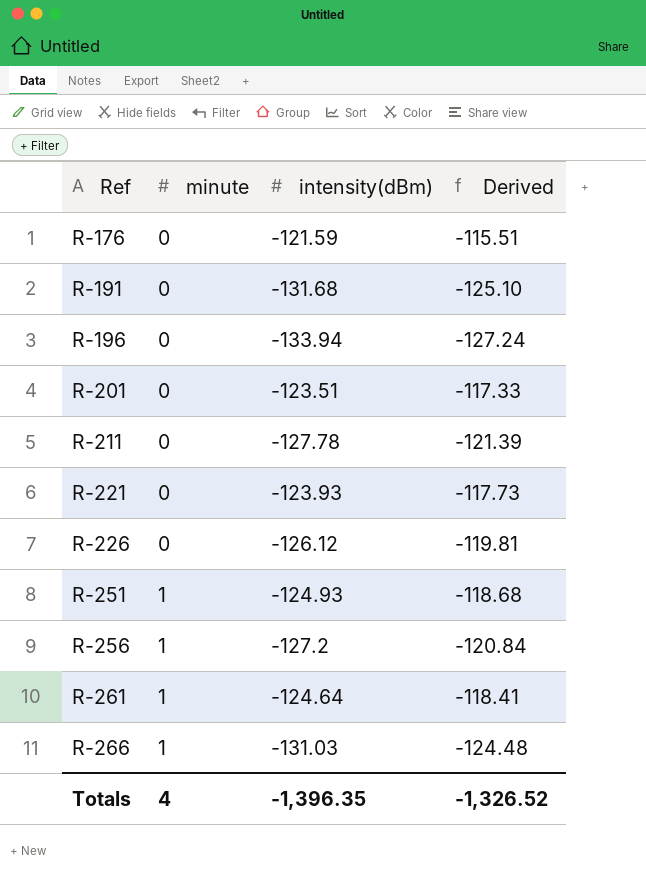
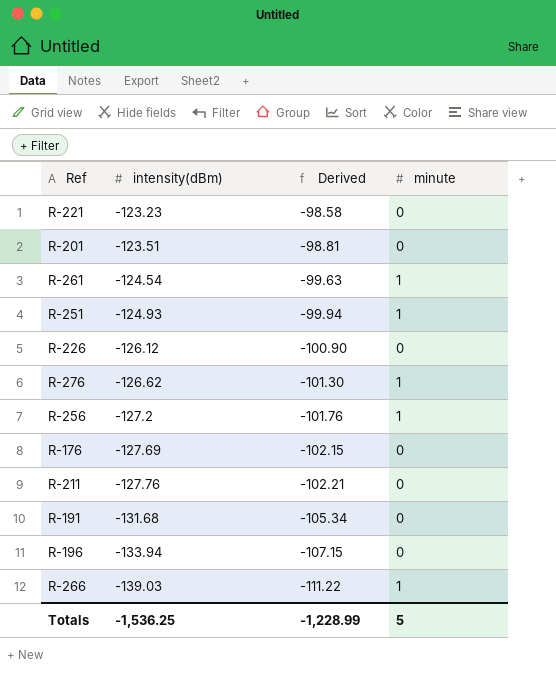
row order: Ref ascending -> intensity(dBm) descending
column Derived | formula: [intensity(dBm)] * 0.95 -> [intensity(dBm)] * 0.8
column minute | position: 2 -> 4
R-221 | intensity(dBm): -123.93 -> -123.23
R-261 | intensity(dBm): -124.64 -> -124.54
row R-276: none -> -126.62 | -101.30 | 1
R-176 | intensity(dBm): -121.59 -> -127.69
R-211 | intensity(dBm): -127.78 -> -127.76
R-266 | intensity(dBm): -131.03 -> -139.03
Totals | intensity(dBm): -1,396.35 -> -1,536.25
Totals | Derived: -1,326.52 -> -1,228.99
Totals | minute: 4 -> 5

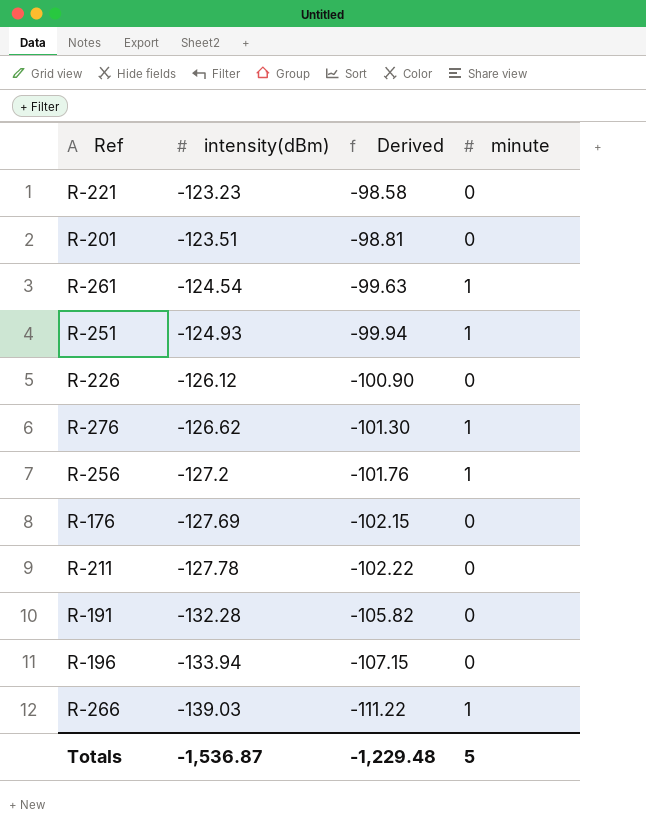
R-211 | intensity(dBm): -127.76 -> -127.78
R-211 | Derived: -102.21 -> -102.22
R-191 | intensity(dBm): -131.68 -> -132.28
R-191 | Derived: -105.34 -> -105.82
Totals | intensity(dBm): -1,536.25 -> -1,536.87
Totals | Derived: -1,228.99 -> -1,229.48

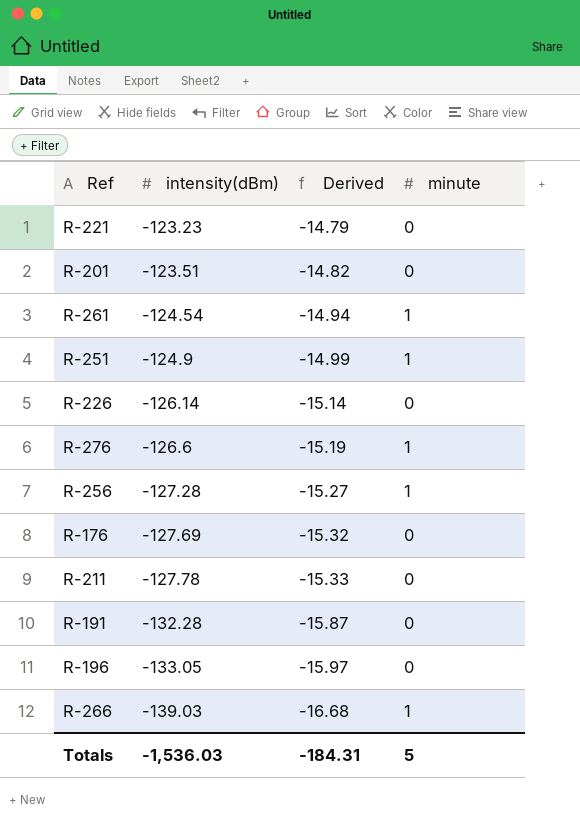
column Derived | formula: [intensity(dBm)] * 0.8 -> [intensity(dBm)] * 0.12
R-251 | intensity(dBm): -124.93 -> -124.9
R-226 | intensity(dBm): -126.12 -> -126.14
R-276 | intensity(dBm): -126.62 -> -126.6
R-256 | intensity(dBm): -127.2 -> -127.28
R-196 | intensity(dBm): -133.94 -> -133.05
Totals | intensity(dBm): -1,536.87 -> -1,536.03
Totals | Derived: -1,229.48 -> -184.31

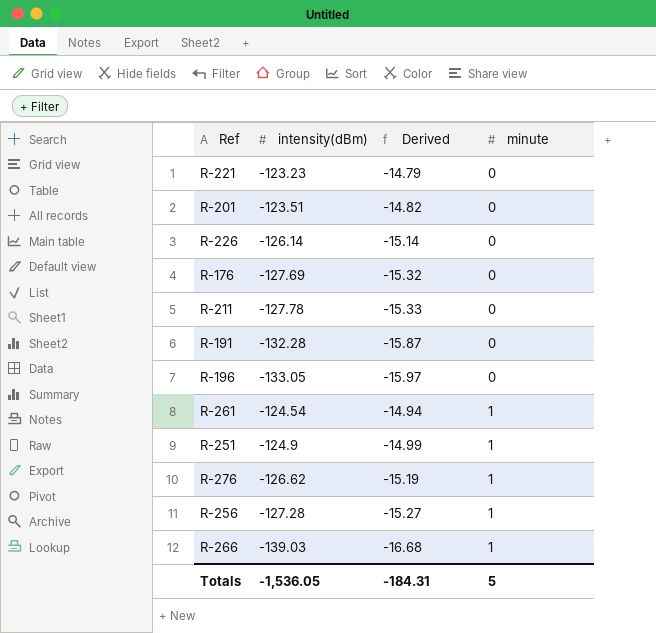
row order: intensity(dBm) descending -> minute ascending
R-276 | intensity(dBm): -126.6 -> -126.62
Totals | intensity(dBm): -1,536.03 -> -1,536.05

